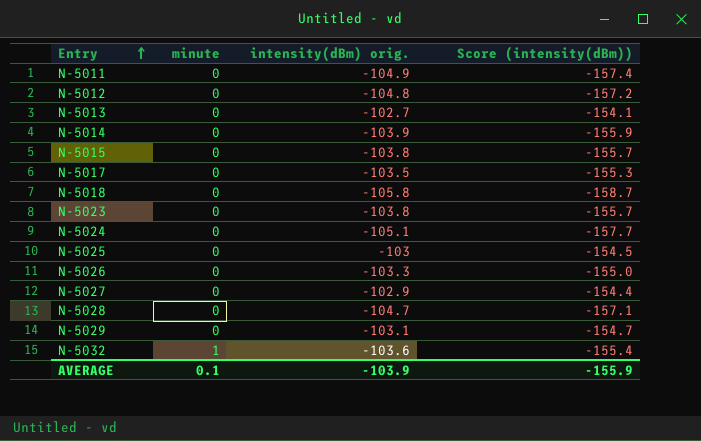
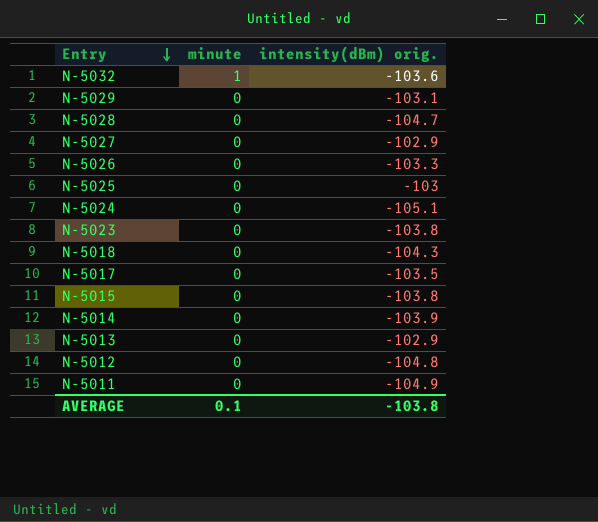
row order: Entry ascending -> Entry descending
column Score (intensity(dBm)) | formula: [intensity(dBm) orig.] * 1.5 -> none
N-5018 | intensity(dBm) orig.: -105.8 -> -104.3
N-5013 | intensity(dBm) orig.: -102.7 -> -102.9
AVERAGE | intensity(dBm) orig.: -103.9 -> -103.8

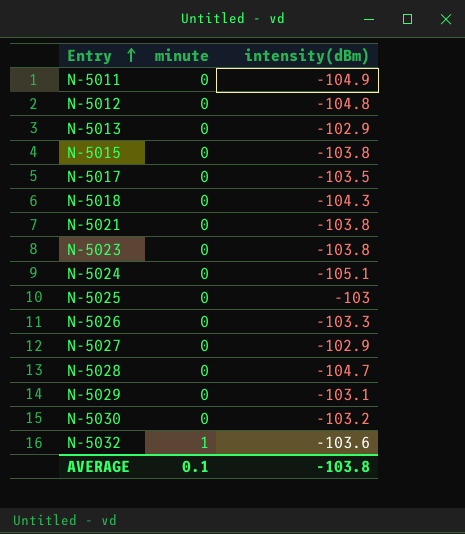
row order: Entry descending -> Entry ascending
column name: intensity(dBm) orig. -> intensity(dBm)
row N-5014: 0 | -103.9 -> none
row N-5021: none -> 0 | -103.8
row N-5030: none -> 0 | -103.2

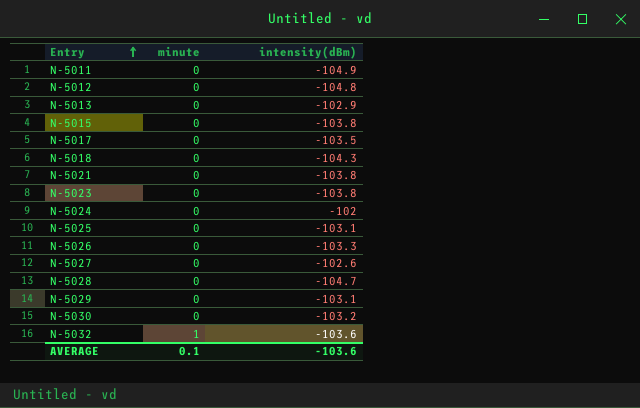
N-5024 | intensity(dBm): -105.1 -> -102
N-5025 | intensity(dBm): -103 -> -103.1
N-5027 | intensity(dBm): -102.9 -> -102.6
AVERAGE | intensity(dBm): -103.8 -> -103.6

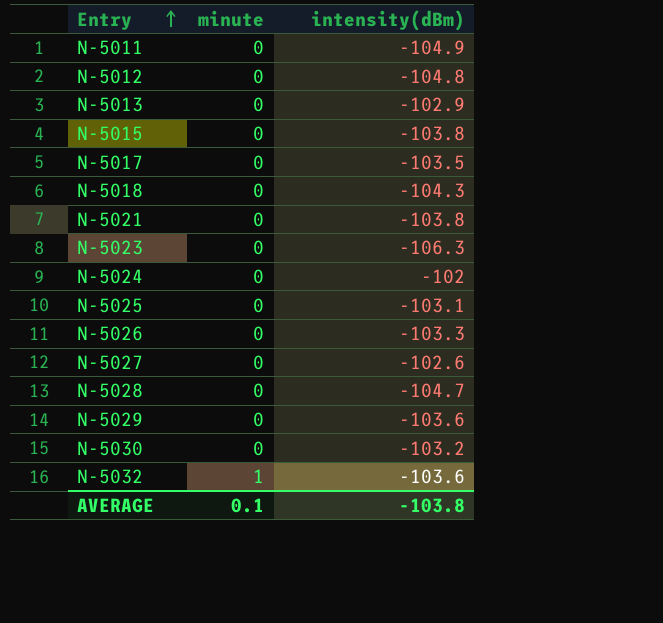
N-5023 | intensity(dBm): -103.8 -> -106.3
N-5029 | intensity(dBm): -103.1 -> -103.6
AVERAGE | intensity(dBm): -103.6 -> -103.8

